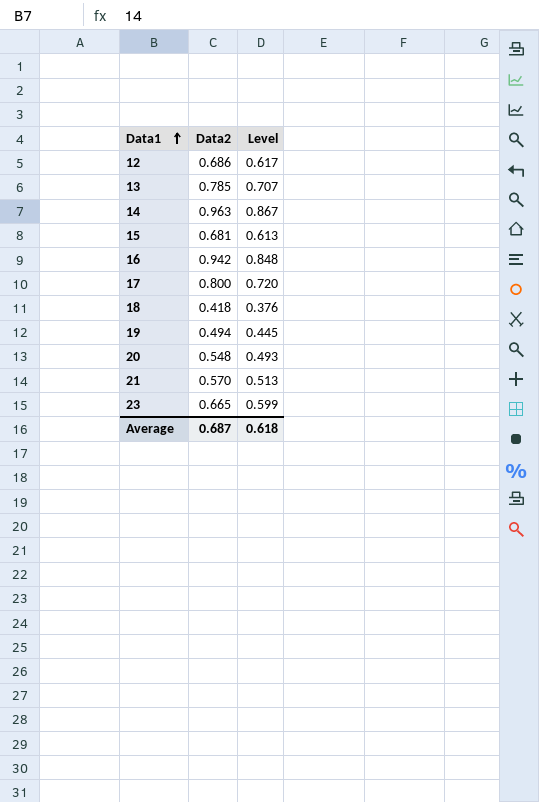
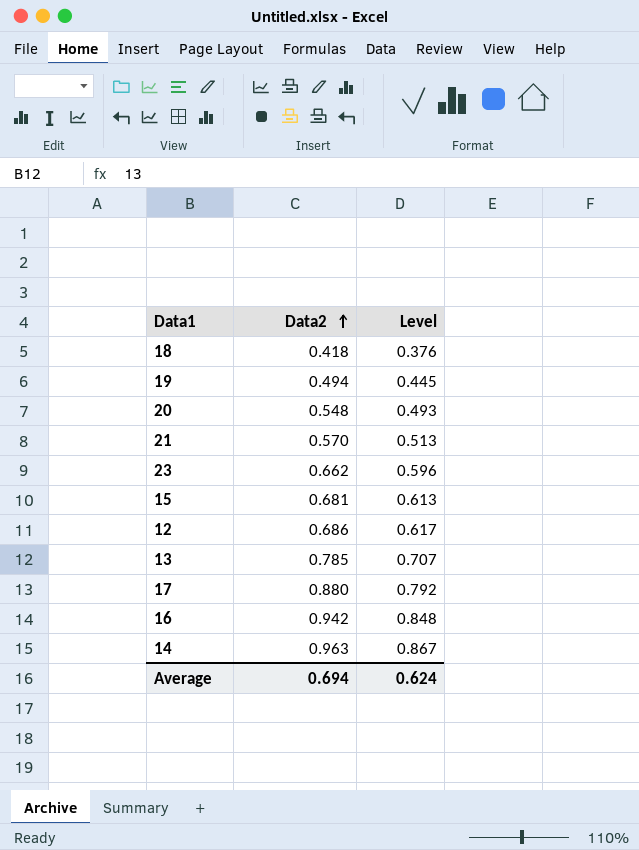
row order: Data1 ascending -> Data2 ascending
23 | Data2: 0.665 -> 0.662
23 | Level: 0.599 -> 0.596
17 | Data2: 0.800 -> 0.880
17 | Level: 0.720 -> 0.792
Average | Data2: 0.687 -> 0.694
Average | Level: 0.618 -> 0.624

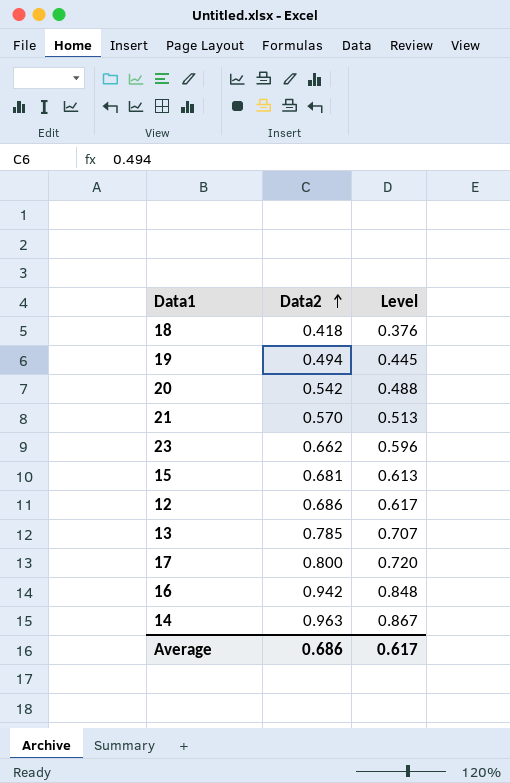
20 | Data2: 0.548 -> 0.542
20 | Level: 0.493 -> 0.488
17 | Data2: 0.880 -> 0.800
17 | Level: 0.792 -> 0.720
Average | Data2: 0.694 -> 0.686
Average | Level: 0.624 -> 0.617

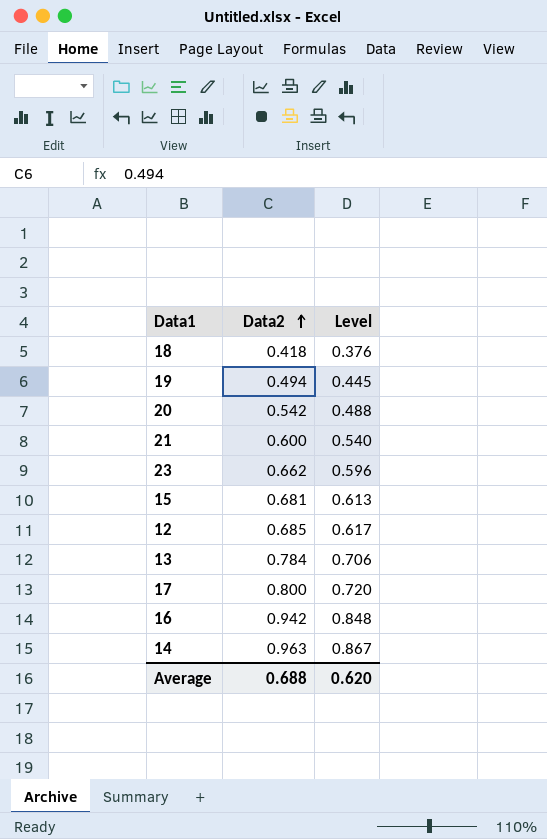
21 | Data2: 0.570 -> 0.600
21 | Level: 0.513 -> 0.540
12 | Data2: 0.686 -> 0.685
13 | Data2: 0.785 -> 0.784
13 | Level: 0.707 -> 0.706
Average | Data2: 0.686 -> 0.688
Average | Level: 0.617 -> 0.620

